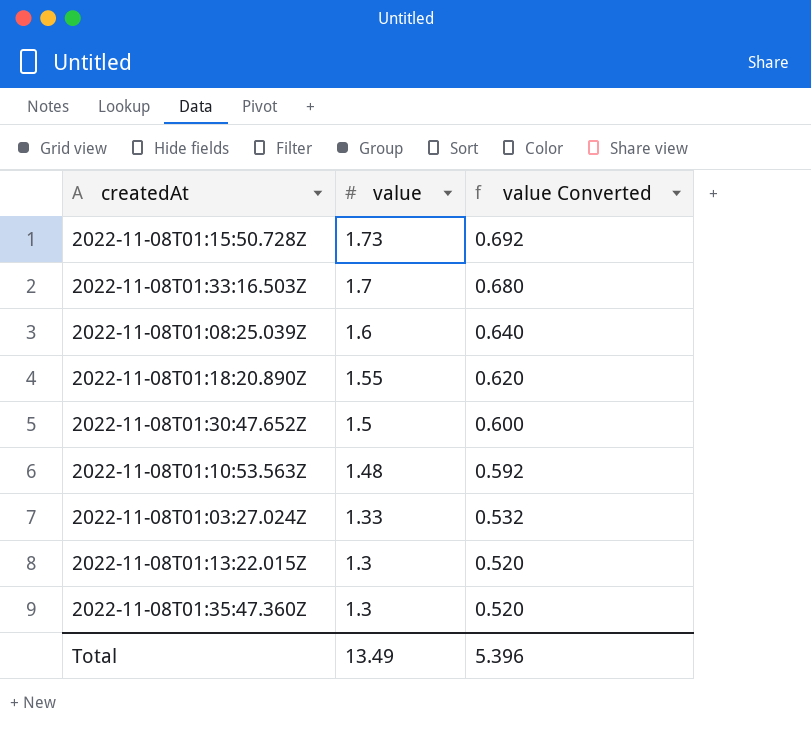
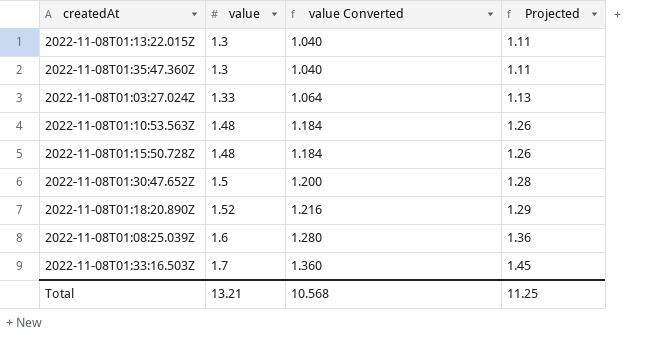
row order: value descending -> value ascending
column value Converted | formula: [value] * 0.4 -> [value] * 0.8
column Projected | formula: none -> [value] * 0.85
2022-11-08T01:15:50.728Z | value: 1.73 -> 1.48
2022-11-08T01:18:20.890Z | value: 1.55 -> 1.52
Total | value: 13.49 -> 13.21
Total | value Converted: 5.396 -> 10.568

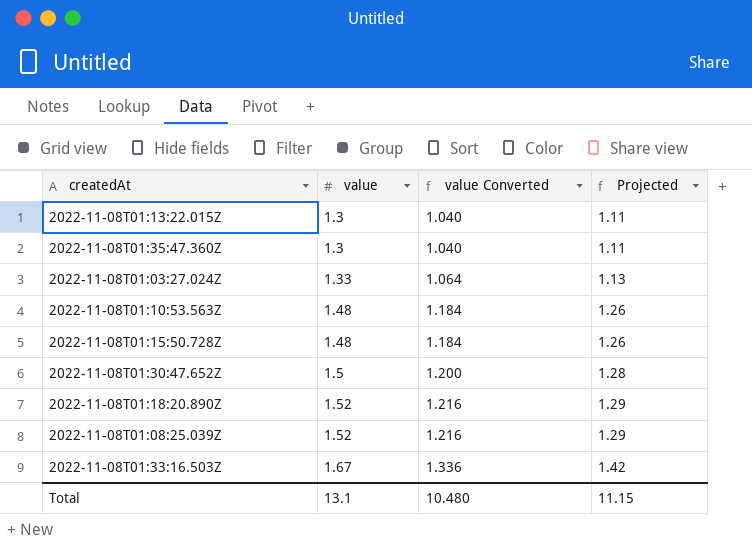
2022-11-08T01:08:25.039Z | value: 1.6 -> 1.52
2022-11-08T01:08:25.039Z | value Converted: 1.280 -> 1.216
2022-11-08T01:08:25.039Z | Projected: 1.36 -> 1.29
2022-11-08T01:33:16.503Z | value: 1.7 -> 1.67
2022-11-08T01:33:16.503Z | value Converted: 1.360 -> 1.336
2022-11-08T01:33:16.503Z | Projected: 1.45 -> 1.42
Total | value: 13.21 -> 13.1
Total | value Converted: 10.568 -> 10.480
Total | Projected: 11.25 -> 11.15

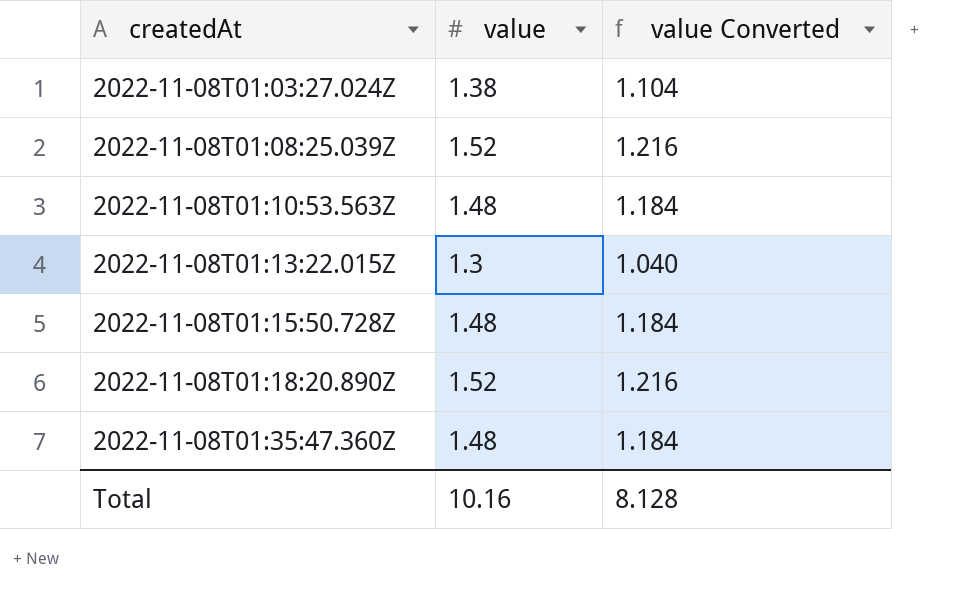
row order: value ascending -> createdAt ascending
column Projected | formula: [value] * 0.85 -> none
row 2022-11-08T01:30:47.652Z: 1.5 | 1.200 | 1.28 -> none
row 2022-11-08T01:33:16.503Z: 1.67 | 1.336 | 1.42 -> none
2022-11-08T01:03:27.024Z | value: 1.33 -> 1.38
2022-11-08T01:03:27.024Z | value Converted: 1.064 -> 1.104
2022-11-08T01:35:47.360Z | value: 1.3 -> 1.48
2022-11-08T01:35:47.360Z | value Converted: 1.040 -> 1.184
Total | value: 13.1 -> 10.16
Total | value Converted: 10.480 -> 8.128

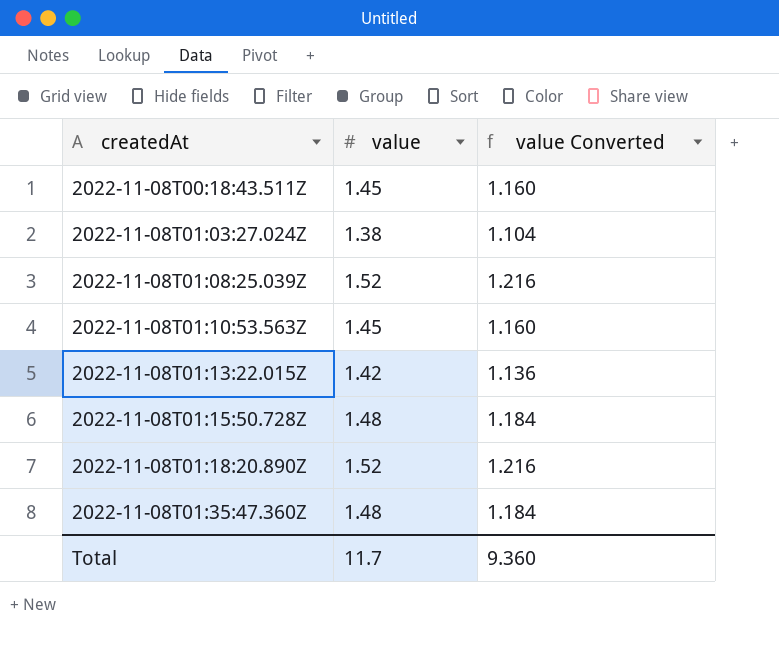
row 2022-11-08T00:18:43.511Z: none -> 1.45 | 1.160
2022-11-08T01:10:53.563Z | value: 1.48 -> 1.45
2022-11-08T01:10:53.563Z | value Converted: 1.184 -> 1.160
2022-11-08T01:13:22.015Z | value: 1.3 -> 1.42
2022-11-08T01:13:22.015Z | value Converted: 1.040 -> 1.136
Total | value: 10.16 -> 11.7
Total | value Converted: 8.128 -> 9.360

